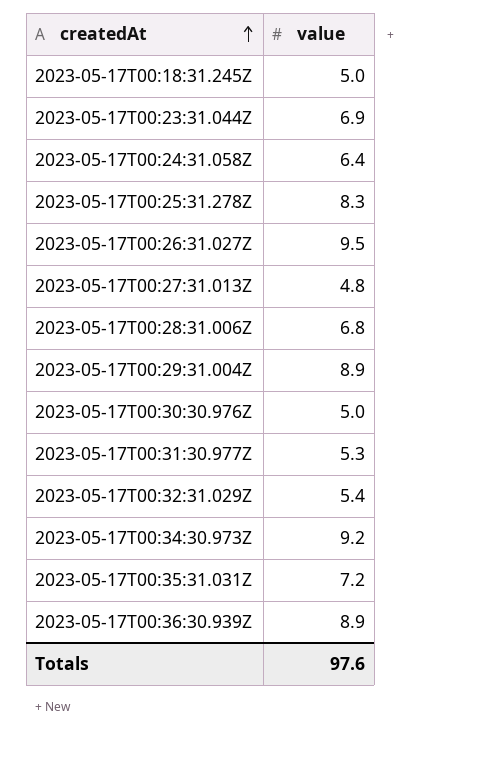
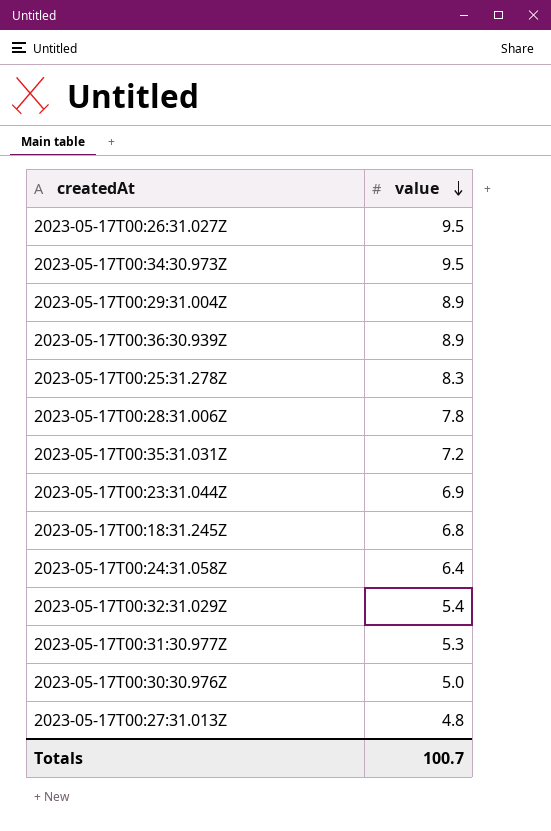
row order: createdAt ascending -> value descending
2023-05-17T00:34:30.973Z | value: 9.2 -> 9.5
2023-05-17T00:28:31.006Z | value: 6.8 -> 7.8
2023-05-17T00:18:31.245Z | value: 5.0 -> 6.8
Totals | value: 97.6 -> 100.7

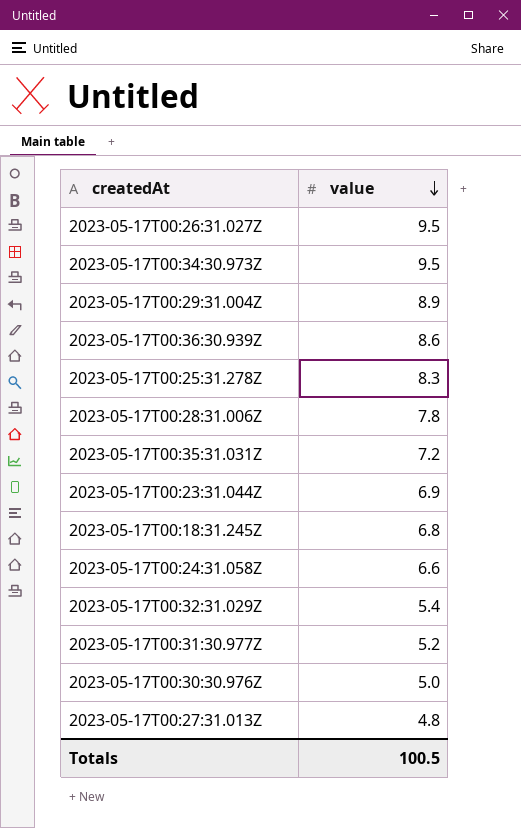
2023-05-17T00:36:30.939Z | value: 8.9 -> 8.6
2023-05-17T00:24:31.058Z | value: 6.4 -> 6.6
2023-05-17T00:31:30.977Z | value: 5.3 -> 5.2
Totals | value: 100.7 -> 100.5

